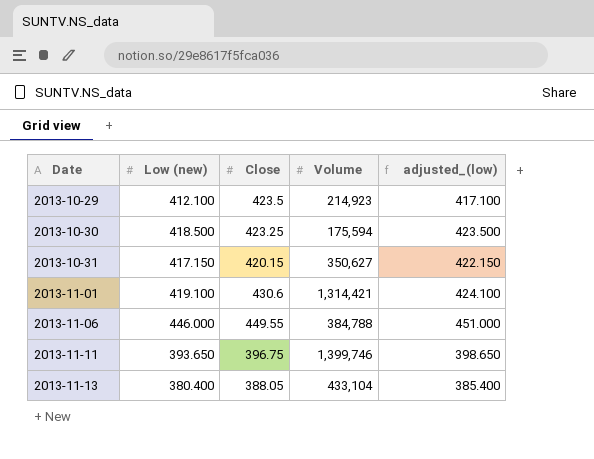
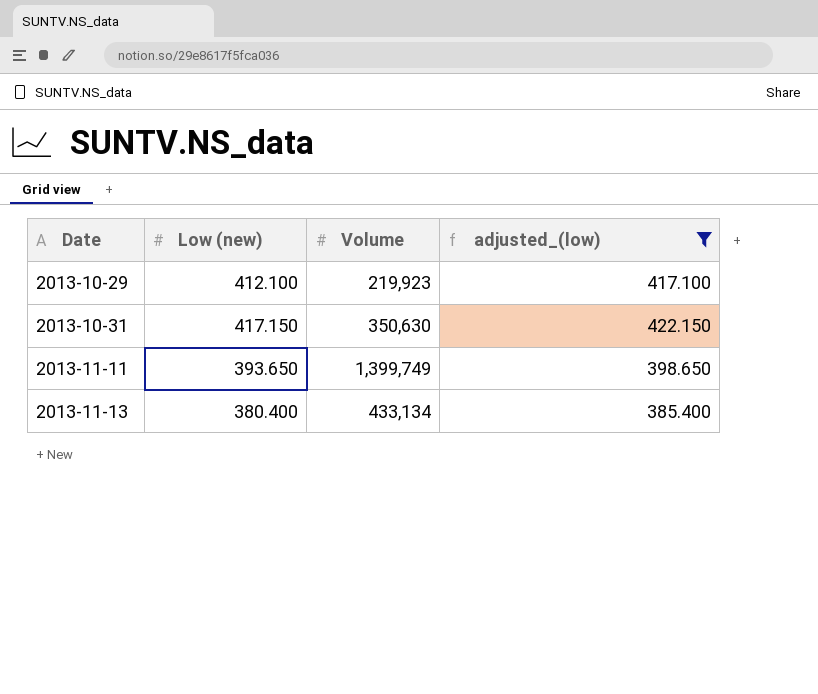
filter: none -> adjusted_(low) <= 422.150
column Close | position: 3 -> none
2013-10-29 | Volume: 214,923 -> 219,923
2013-10-31 | Volume: 350,627 -> 350,630
2013-11-11 | Volume: 1,399,746 -> 1,399,749
2013-11-13 | Volume: 433,104 -> 433,134

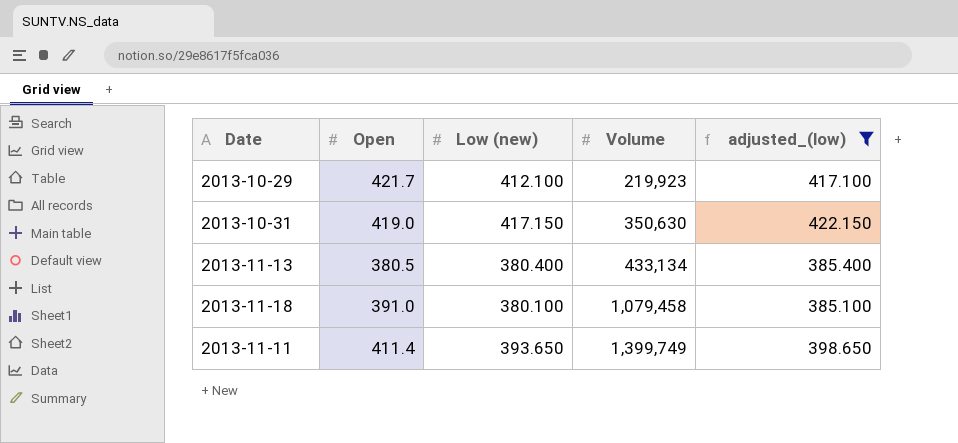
row order: Date ascending -> Volume ascending
column Open | position: none -> 2
row 2013-11-18: none -> 391.0 | 380.100 | 1,079,458 | 385.100

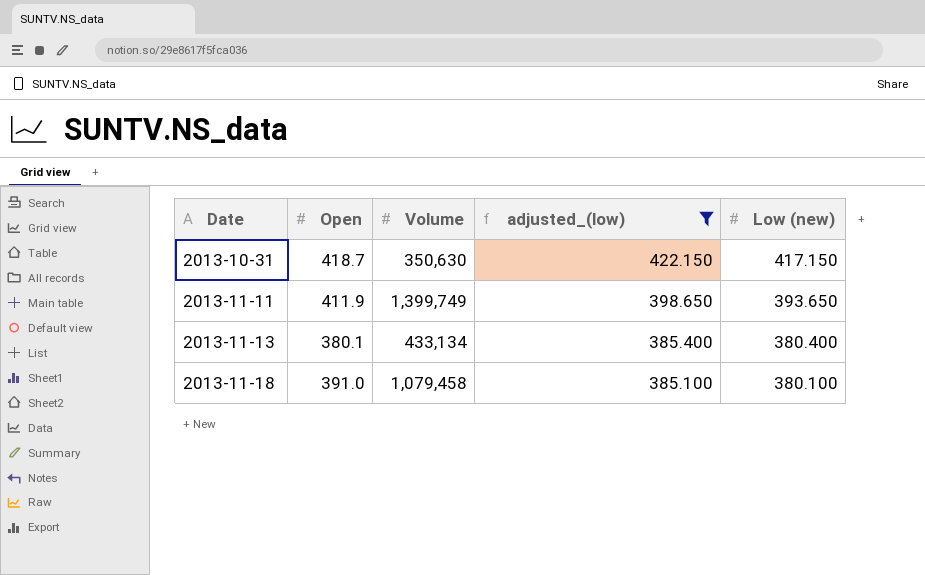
row order: Volume ascending -> Date ascending
column Low (new) | position: 3 -> 5
row 2013-10-29: 421.7 | 412.100 | 219,923 | 417.100 -> none
2013-10-31 | Open: 419.0 -> 418.7
2013-11-11 | Open: 411.4 -> 411.9
2013-11-13 | Open: 380.5 -> 380.1

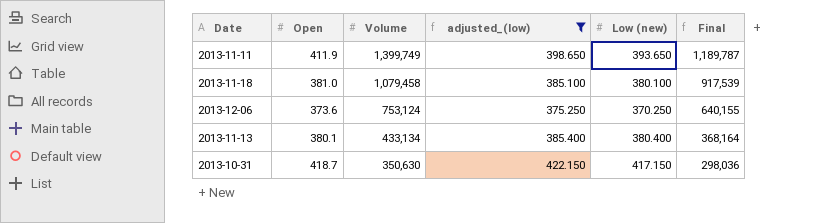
row order: Date ascending -> Volume descending
column Final | formula: none -> [Volume] * 0.85
2013-11-18 | Open: 391.0 -> 381.0
row 2013-12-06: none -> 373.6 | 753,124 | 375.250 | 370.250 | 640,155

